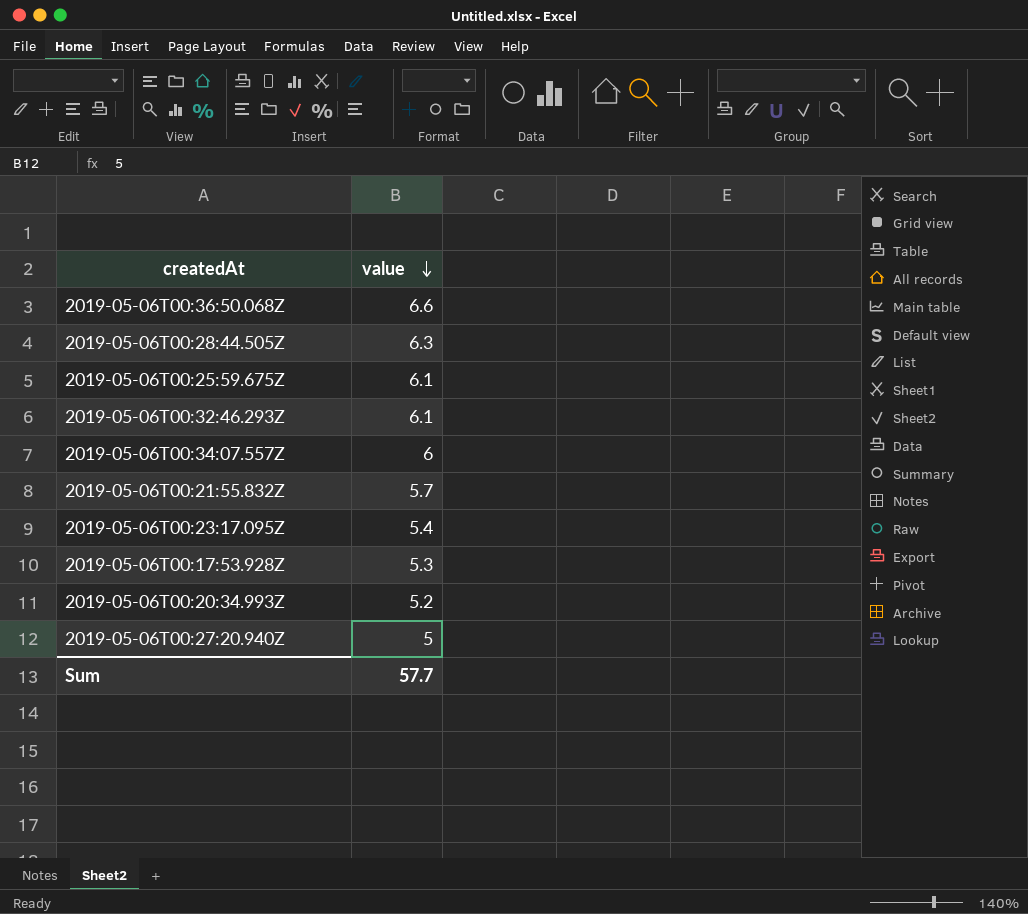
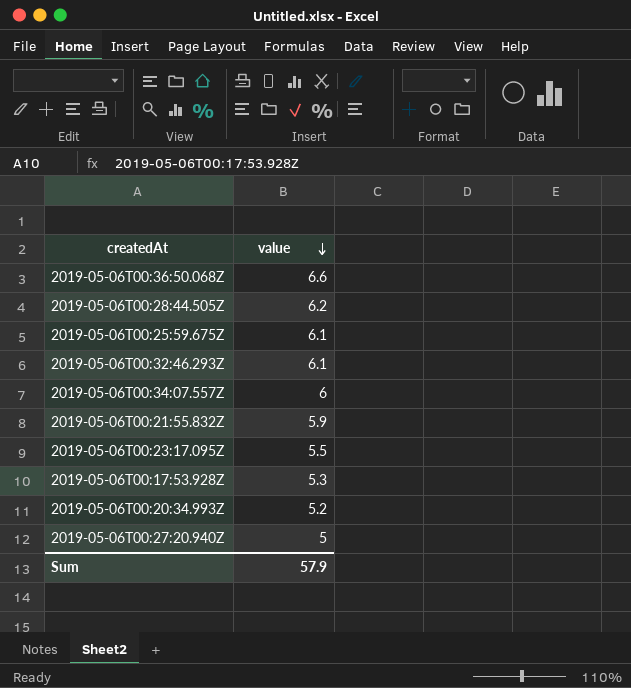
2019-05-06T00:28:44.505Z | value: 6.3 -> 6.2
2019-05-06T00:21:55.832Z | value: 5.7 -> 5.9
2019-05-06T00:23:17.095Z | value: 5.4 -> 5.5
Sum | value: 57.7 -> 57.9

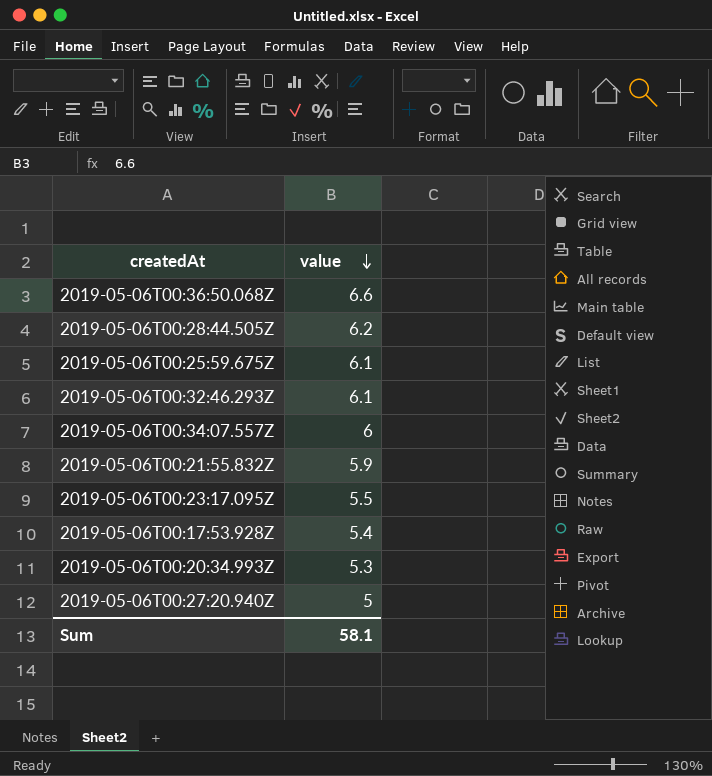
2019-05-06T00:17:53.928Z | value: 5.3 -> 5.4
2019-05-06T00:20:34.993Z | value: 5.2 -> 5.3
Sum | value: 57.9 -> 58.1

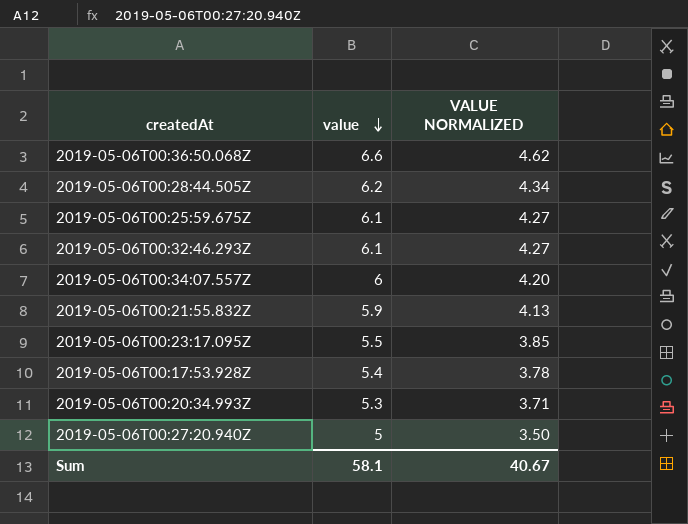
column VALUE NORMALIZED | formula: none -> [value] * 0.7

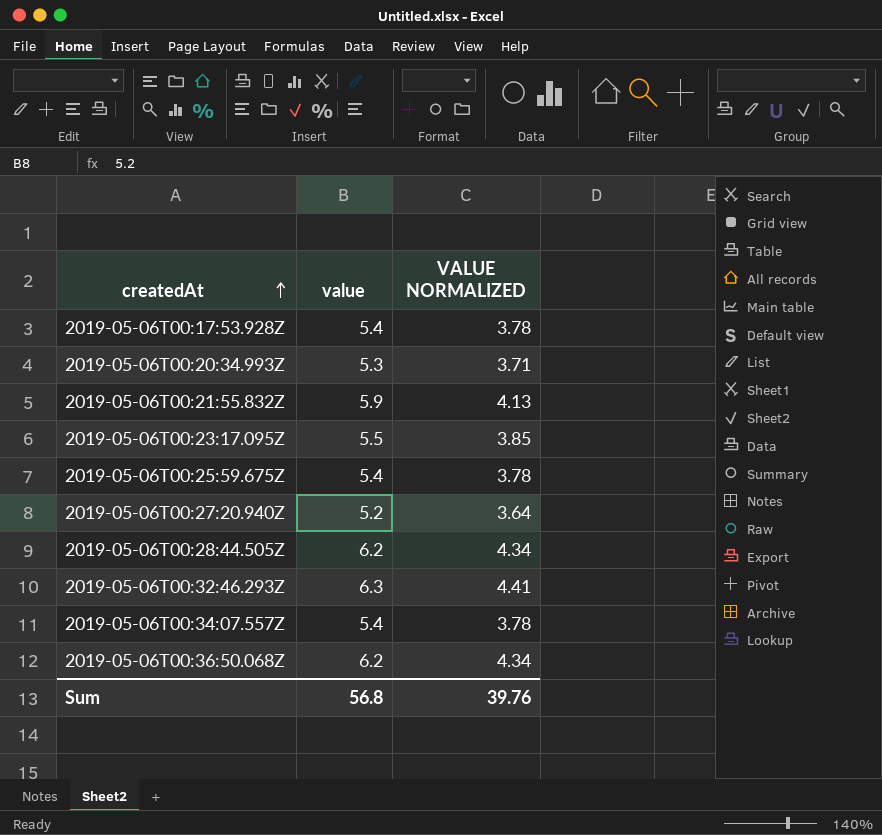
row order: value descending -> createdAt ascending
2019-05-06T00:25:59.675Z | value: 6.1 -> 5.4
2019-05-06T00:25:59.675Z | VALUE NORMALIZED: 4.27 -> 3.78
2019-05-06T00:27:20.940Z | value: 5 -> 5.2
2019-05-06T00:27:20.940Z | VALUE NORMALIZED: 3.50 -> 3.64
2019-05-06T00:32:46.293Z | value: 6.1 -> 6.3
2019-05-06T00:32:46.293Z | VALUE NORMALIZED: 4.27 -> 4.41
2019-05-06T00:34:07.557Z | value: 6 -> 5.4
2019-05-06T00:34:07.557Z | VALUE NORMALIZED: 4.20 -> 3.78
2019-05-06T00:36:50.068Z | value: 6.6 -> 6.2
2019-05-06T00:36:50.068Z | VALUE NORMALIZED: 4.62 -> 4.34
Sum | value: 58.1 -> 56.8
Sum | VALUE NORMALIZED: 40.67 -> 39.76

